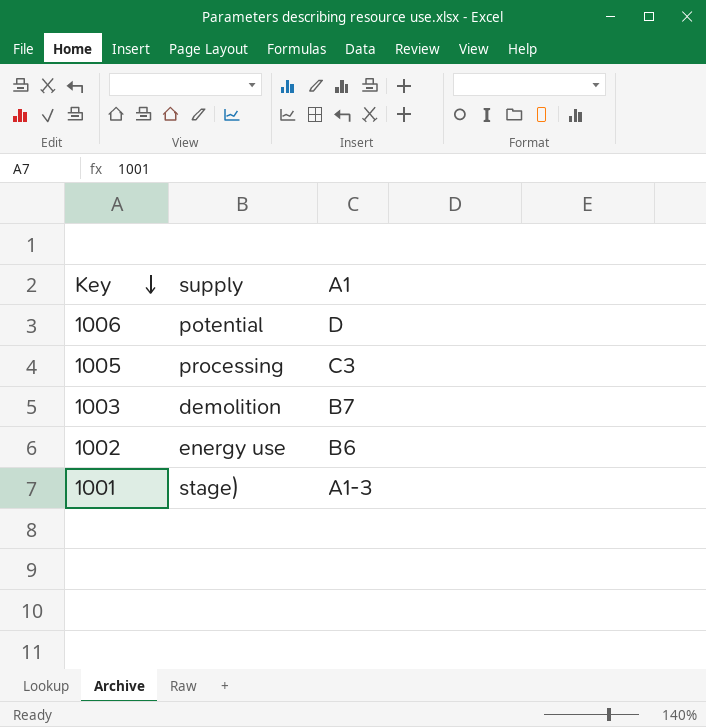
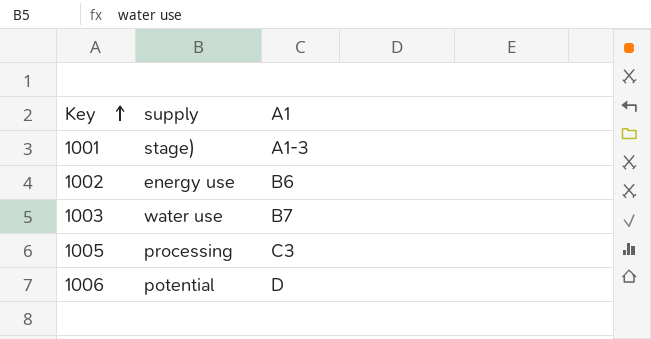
row order: Key descending -> Key ascending
1003 | supply: demolition -> water use

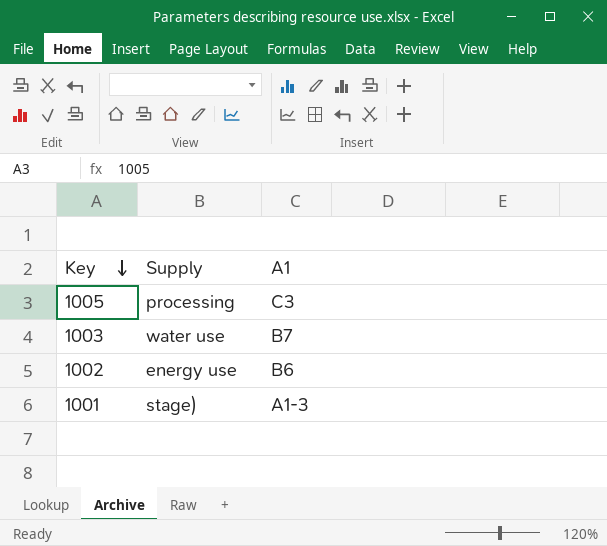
row order: Key ascending -> Key descending
column name: supply -> Supply
row 1006: potential | D -> none

